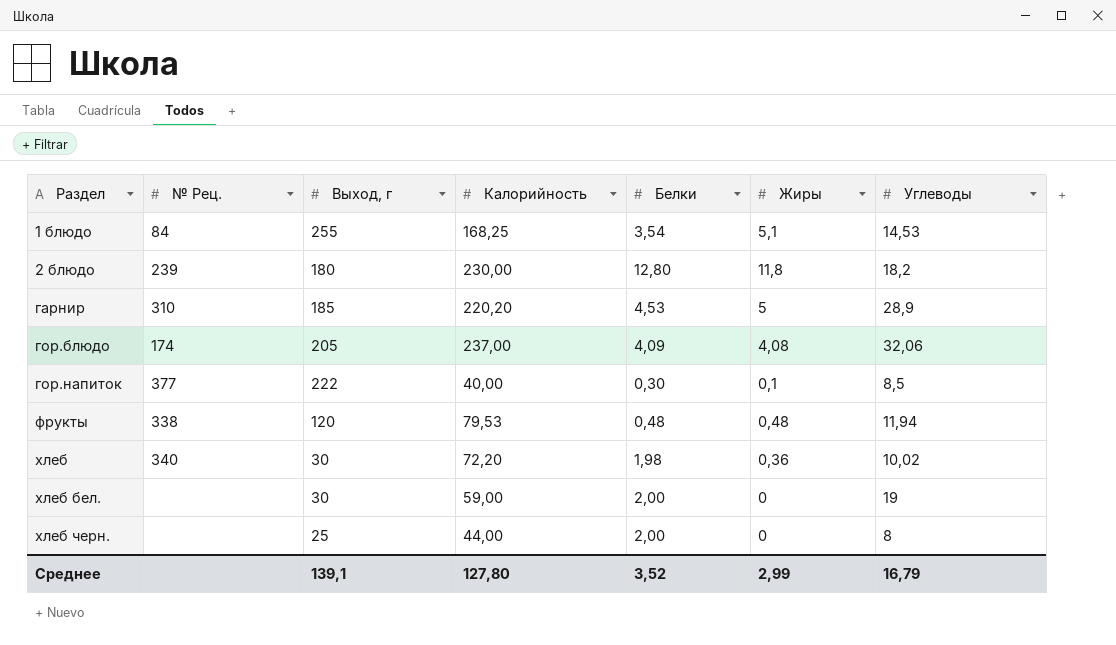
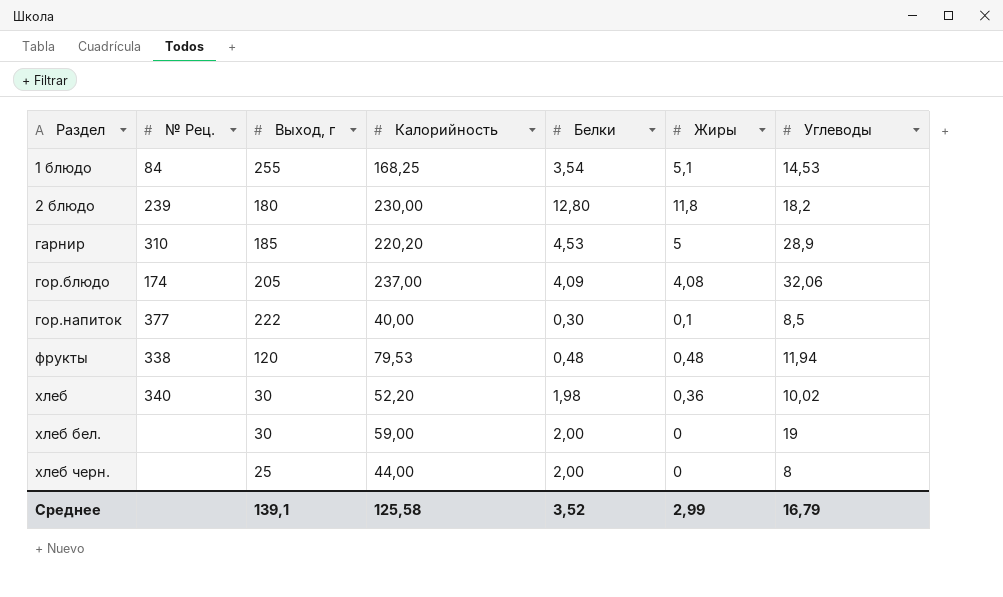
хлеб | Калорийность: 72,20 -> 52,20
Среднее | Калорийность: 127,80 -> 125,58

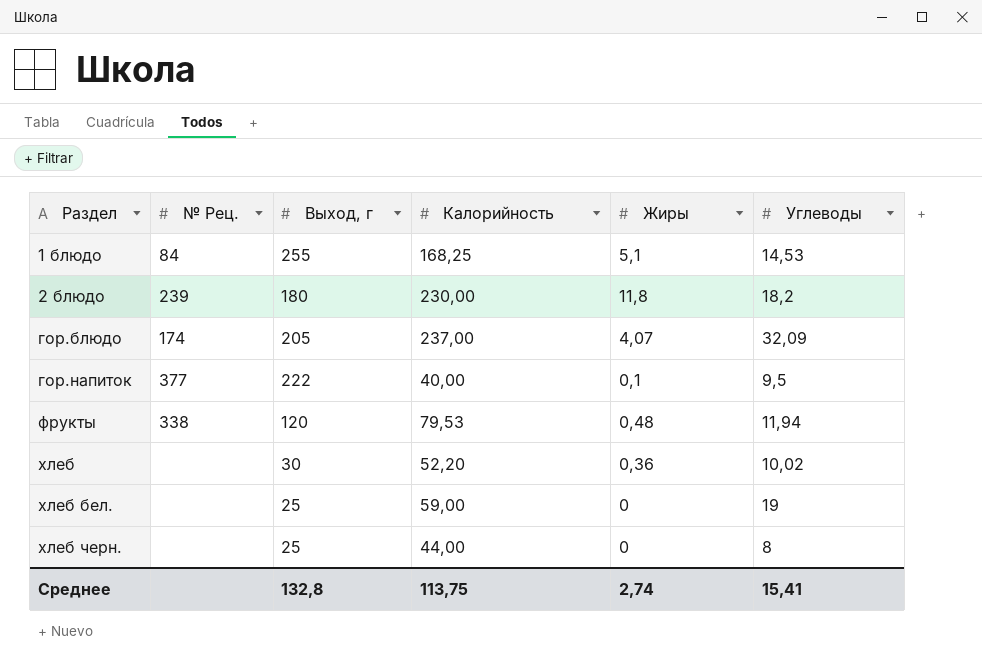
column Белки | position: 5 -> none
row гарнир: 310 | 185 | 220,20 | 4,53 | 5 | 28,9 -> none
гор.блюдо | Жиры: 4,08 -> 4,07
гор.блюдо | Углеводы: 32,06 -> 32,09
гор.напиток | Углеводы: 8,5 -> 9,5
хлеб | № Рец.: 340 -> none
хлеб бел. | Выход, г: 30 -> 25
Среднее | Выход, г: 139,1 -> 132,8
Среднее | Калорийность: 125,58 -> 113,75
Среднее | Жиры: 2,99 -> 2,74
Среднее | Углеводы: 16,79 -> 15,41

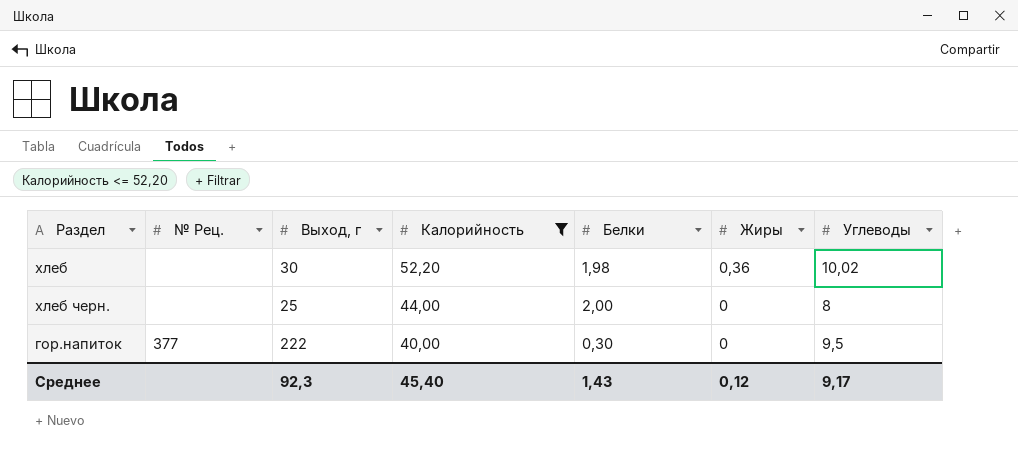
filter: none -> Калорийность <= 52,20
row order: Раздел ascending -> Калорийность descending
column Белки | position: none -> 5
гор.напиток | Жиры: 0,1 -> 0
Среднее | Выход, г: 132,8 -> 92,3
Среднее | Калорийность: 113,75 -> 45,40
Среднее | Жиры: 2,74 -> 0,12
Среднее | Углеводы: 15,41 -> 9,17

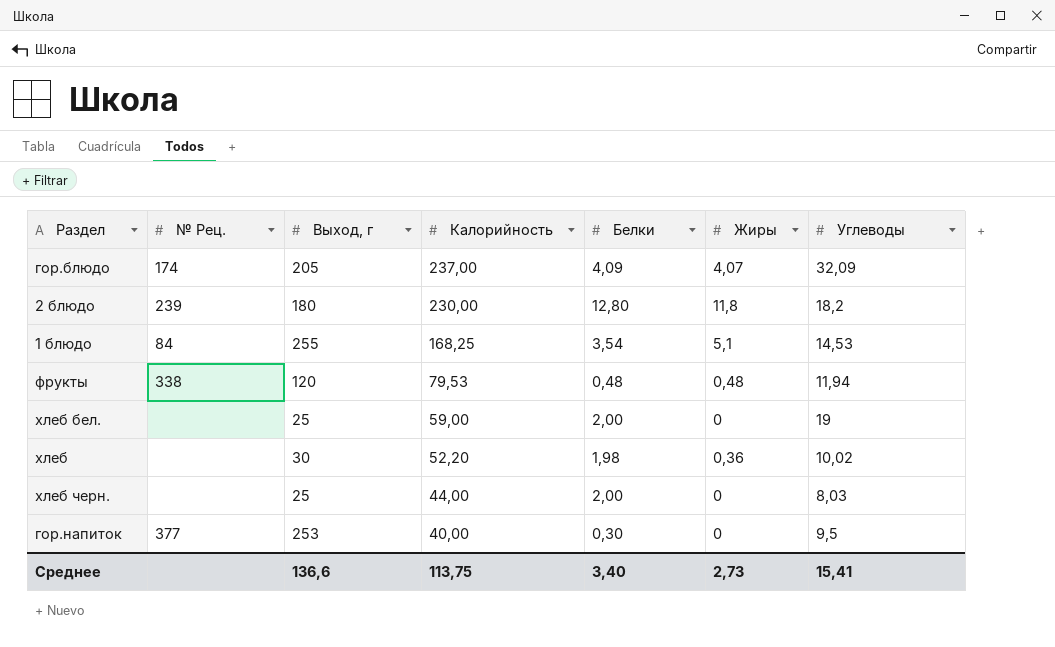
filter: Калорийность <= 52,20 -> none
хлеб черн. | Углеводы: 8 -> 8,03
гор.напиток | Выход, г: 222 -> 253
Среднее | Выход, г: 92,3 -> 136,6
Среднее | Калорийность: 45,40 -> 113,75
Среднее | Белки: 1,43 -> 3,40
Среднее | Жиры: 0,12 -> 2,73
Среднее | Углеводы: 9,17 -> 15,41

